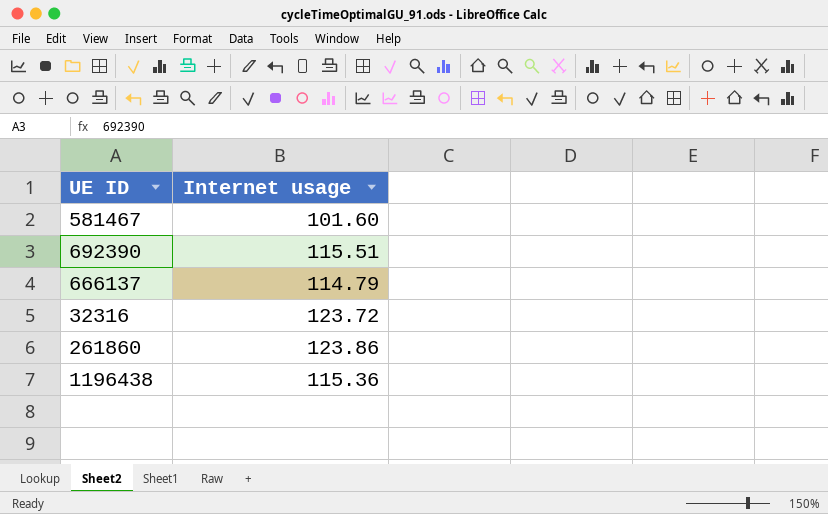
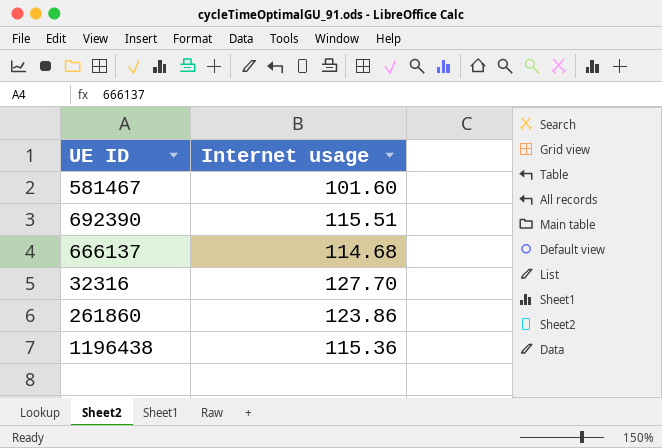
666137 | Internet usage: 114.79 -> 114.68
32316 | Internet usage: 123.72 -> 127.70

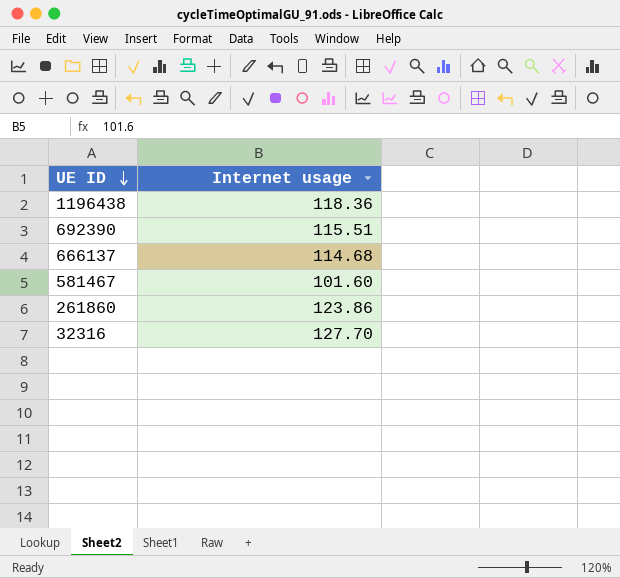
row order: none -> UE ID descending
1196438 | Internet usage: 115.36 -> 118.36

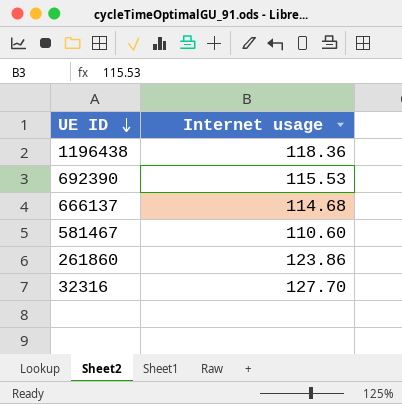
692390 | Internet usage: 115.51 -> 115.53
581467 | Internet usage: 101.60 -> 110.60

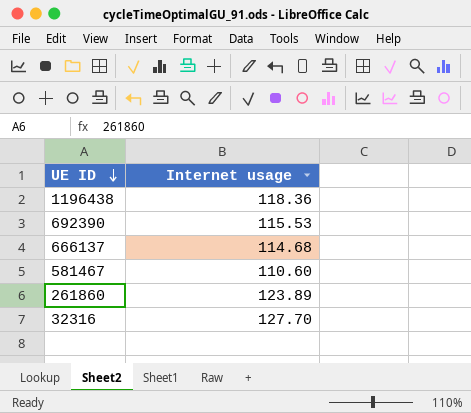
261860 | Internet usage: 123.86 -> 123.89

